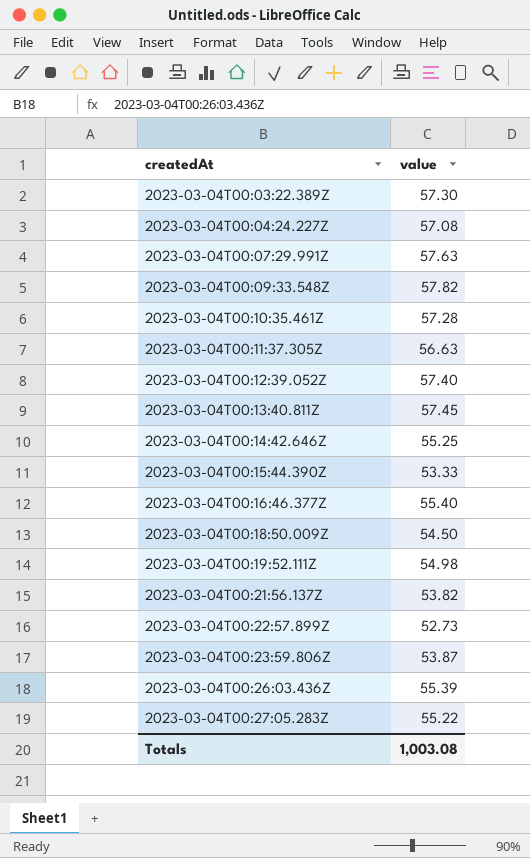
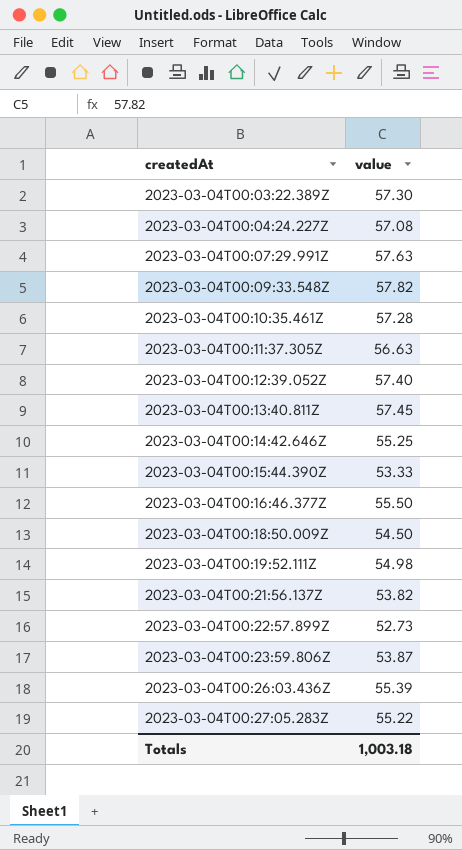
2023-03-04T00:16:46.377Z | value: 55.40 -> 55.50
Totals | value: 1,003.08 -> 1,003.18

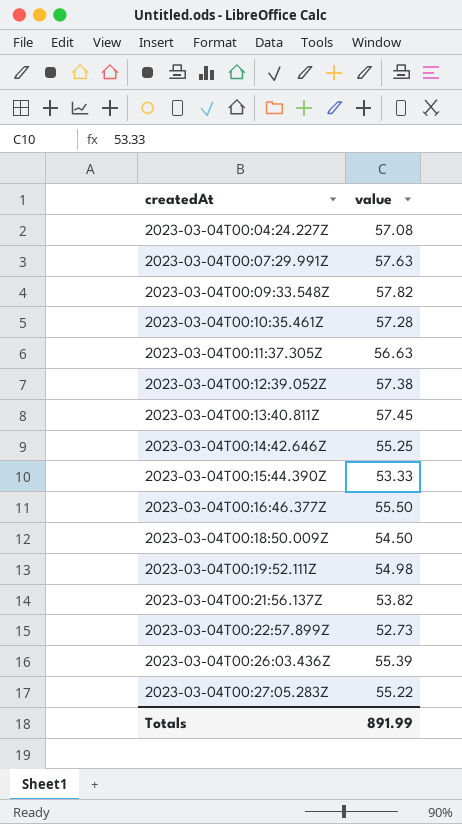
row 2023-03-04T00:03:22.389Z: 57.30 -> none
row 2023-03-04T00:23:59.806Z: 53.87 -> none
2023-03-04T00:12:39.052Z | value: 57.40 -> 57.38
Totals | value: 1,003.18 -> 891.99

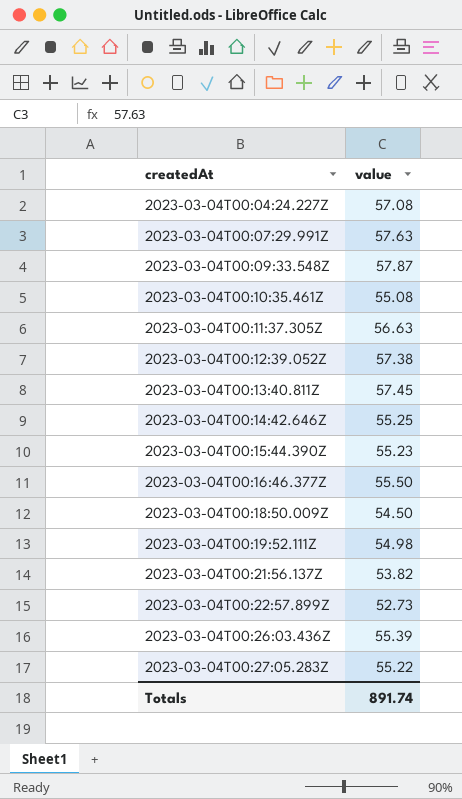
2023-03-04T00:09:33.548Z | value: 57.82 -> 57.87
2023-03-04T00:10:35.461Z | value: 57.28 -> 55.08
2023-03-04T00:15:44.390Z | value: 53.33 -> 55.23
Totals | value: 891.99 -> 891.74

